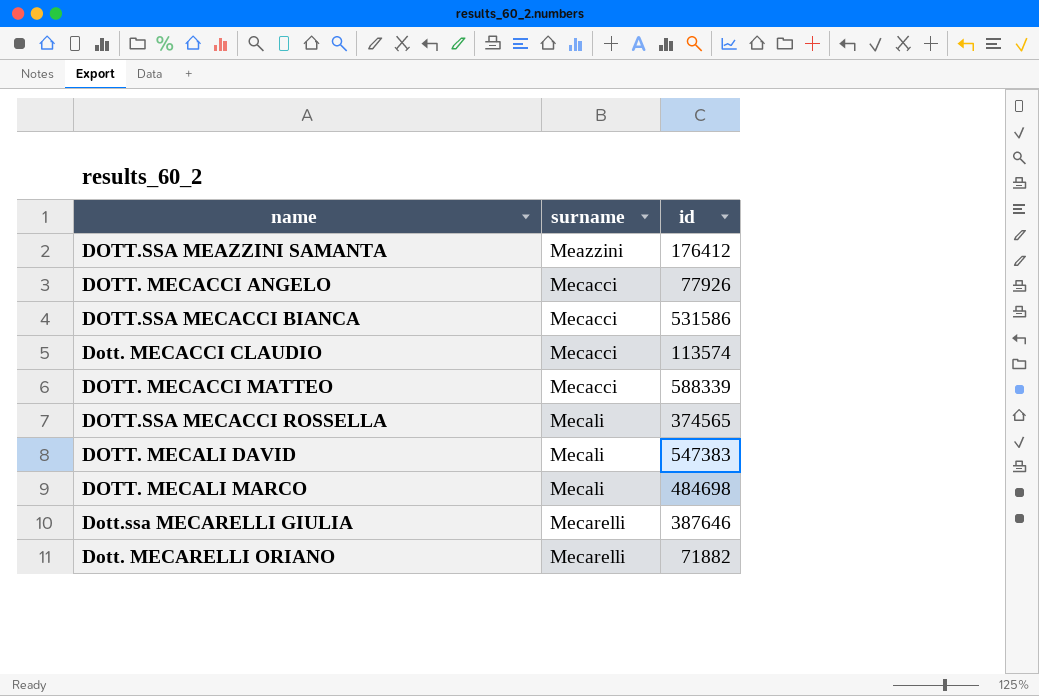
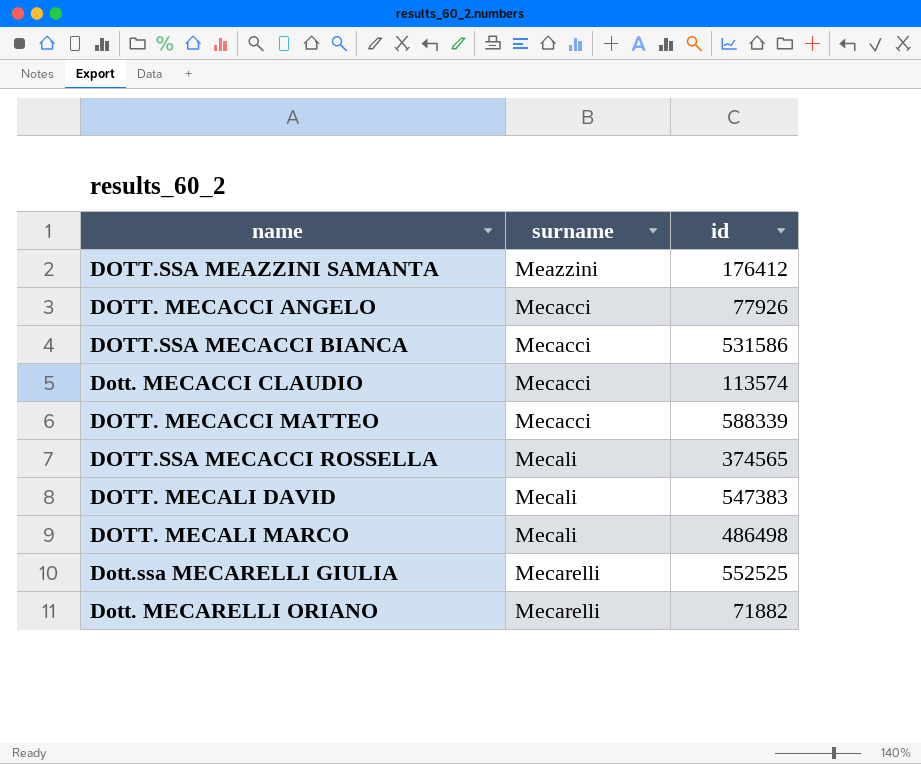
DOTT. MECALI MARCO | id: 484698 -> 486498
Dott.ssa MECARELLI GIULIA | id: 387646 -> 552525

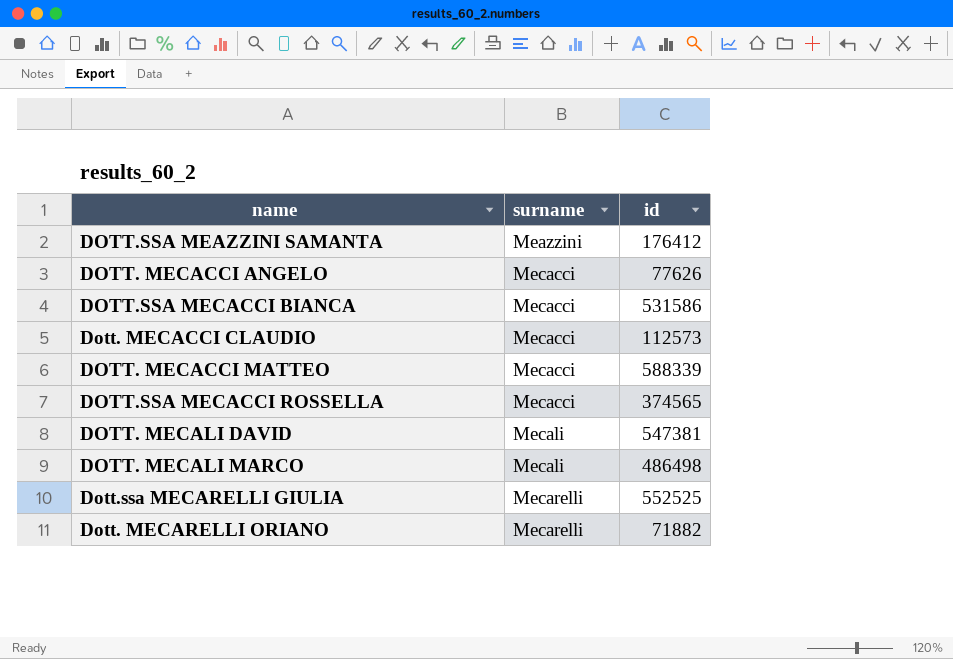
DOTT. MECACCI ANGELO | id: 77926 -> 77626
Dott. MECACCI CLAUDIO | id: 113574 -> 112573
DOTT.SSA MECACCI ROSSELLA | surname: Mecali -> Mecacci
DOTT. MECALI DAVID | id: 547383 -> 547381

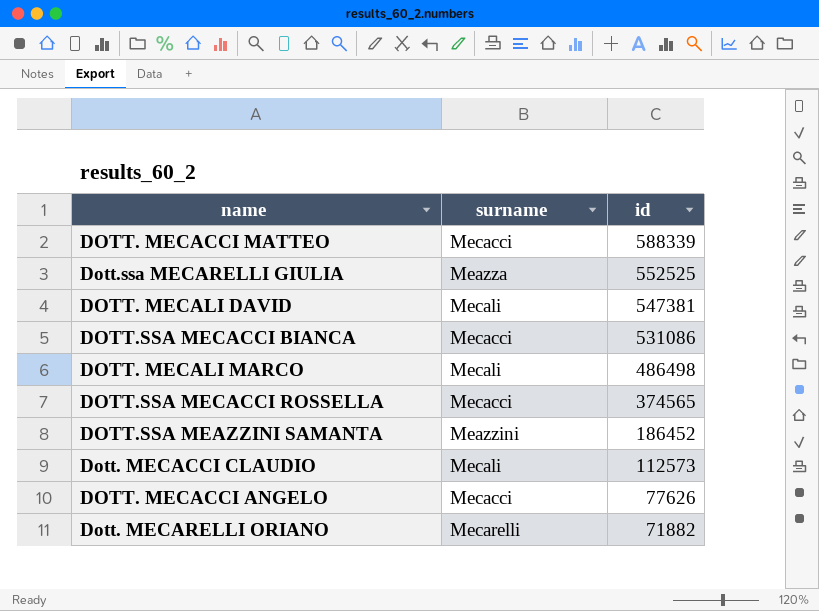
row order: surname ascending -> id descending
Dott.ssa MECARELLI GIULIA | surname: Mecarelli -> Meazza
DOTT.SSA MECACCI BIANCA | id: 531586 -> 531086
DOTT.SSA MEAZZINI SAMANTA | id: 176412 -> 186452
Dott. MECACCI CLAUDIO | surname: Mecacci -> Mecali

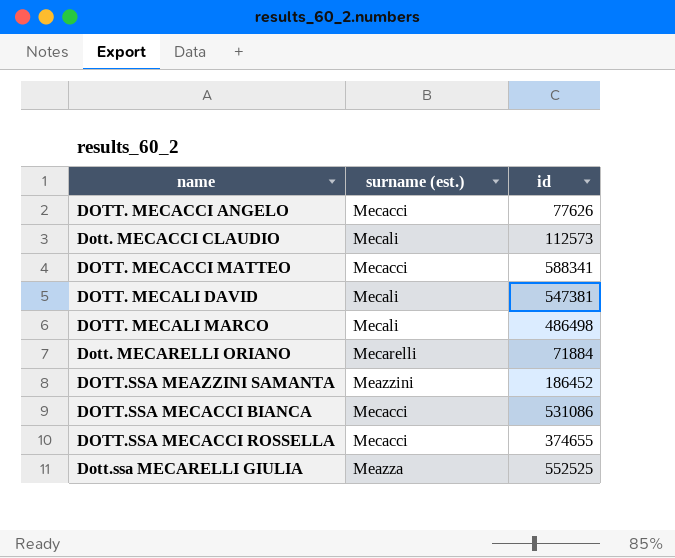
row order: id descending -> name ascending
column name: surname -> surname (est.)
DOTT. MECACCI MATTEO | id: 588339 -> 588341
Dott. MECARELLI ORIANO | id: 71882 -> 71884
DOTT.SSA MECACCI ROSSELLA | id: 374565 -> 374655

